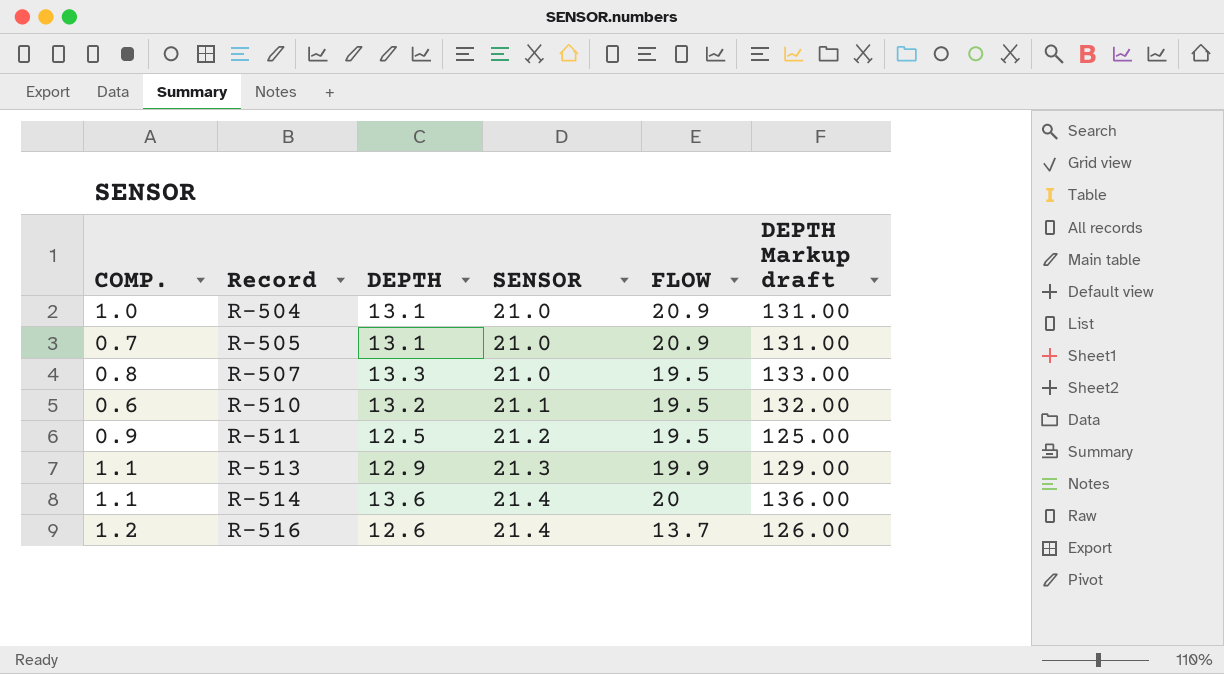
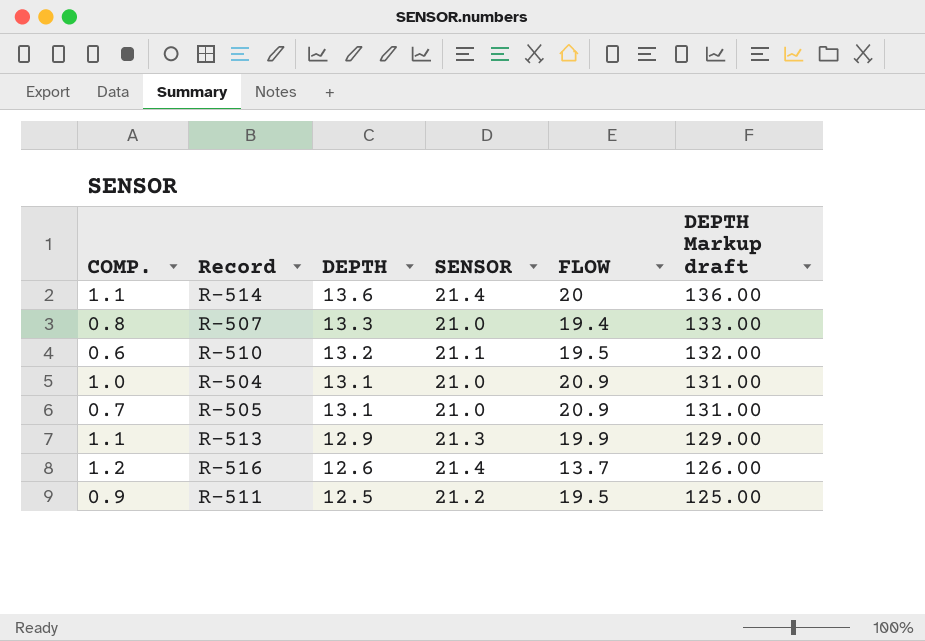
row order: Record ascending -> DEPTH descending
R-507 | FLOW: 19.5 -> 19.4

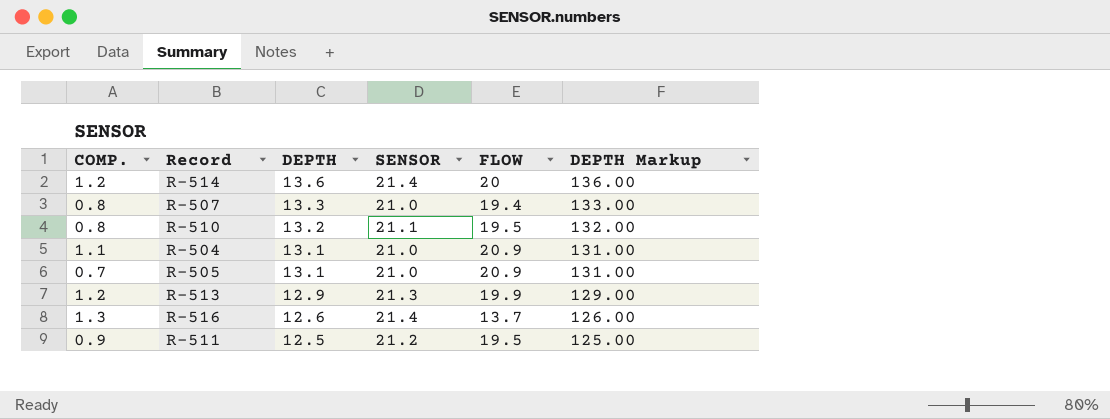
column name: DEPTH Markup draft -> DEPTH Markup
R-514 | COMP.: 1.1 -> 1.2
R-510 | COMP.: 0.6 -> 0.8
R-504 | COMP.: 1.0 -> 1.1
R-513 | COMP.: 1.1 -> 1.2
R-516 | COMP.: 1.2 -> 1.3

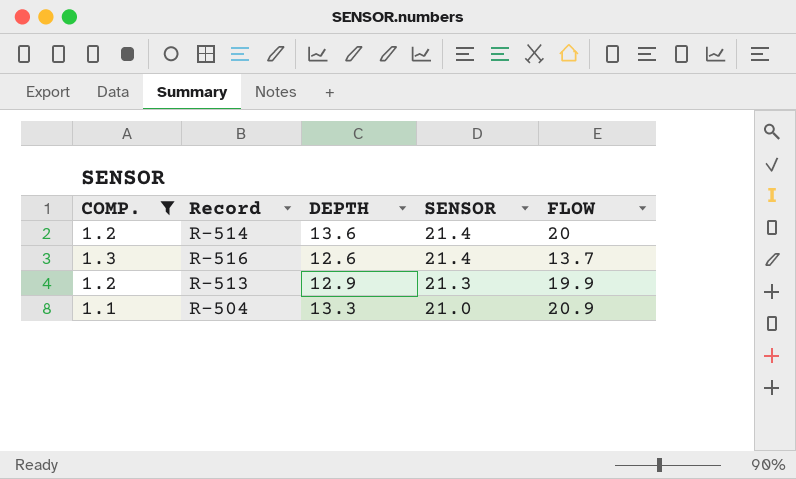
filter: none -> COMP. >= 1.1
row order: DEPTH descending -> SENSOR descending
column DEPTH Markup | formula: [DEPTH] * 10 -> none
R-504 | DEPTH: 13.1 -> 13.3

